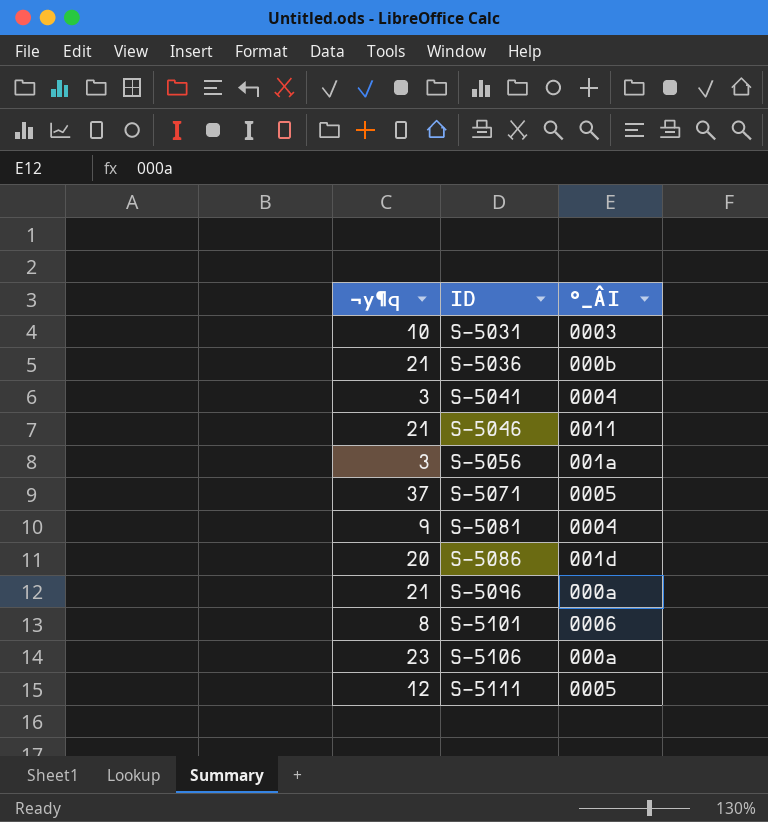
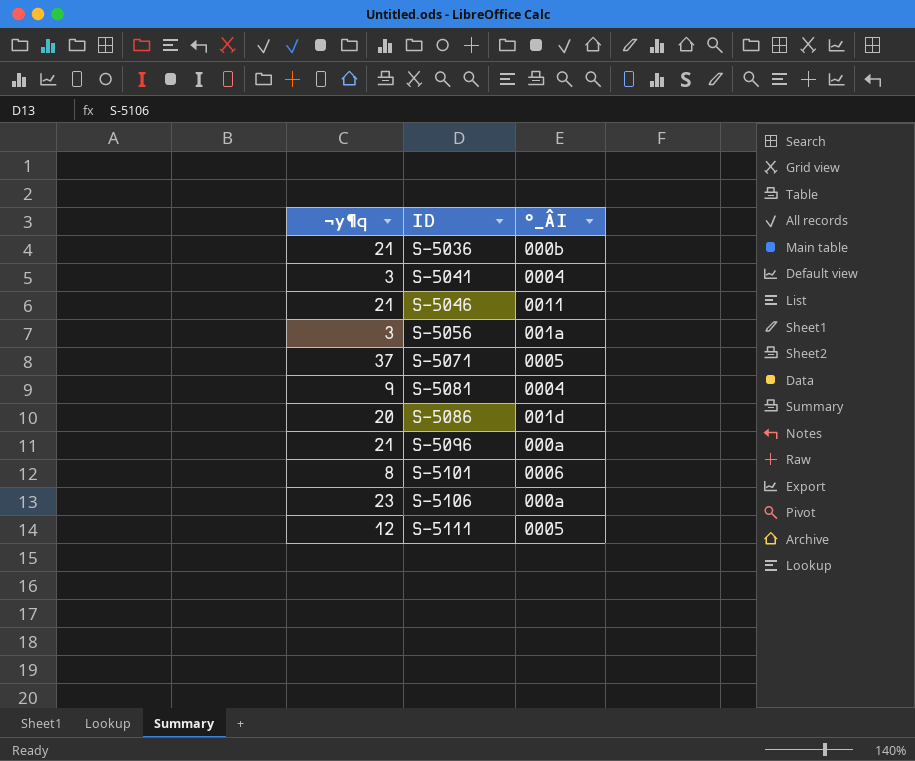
row S-5031: 10 | 0003 -> none

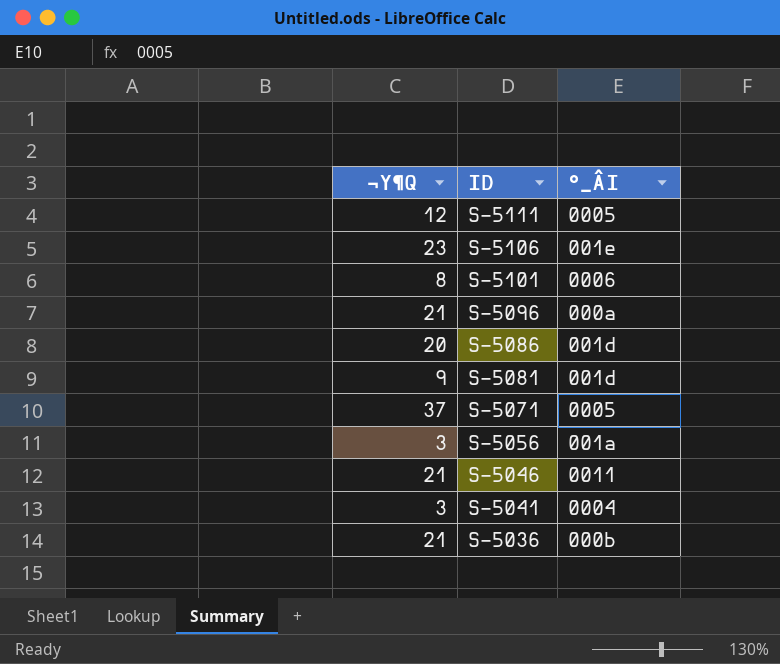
row order: ID ascending -> ID descending
column name: ¬y¶q -> ¬Y¶Q
S-5106 | °_ÂI: 000a -> 001e
S-5081 | °_ÂI: 0004 -> 001d

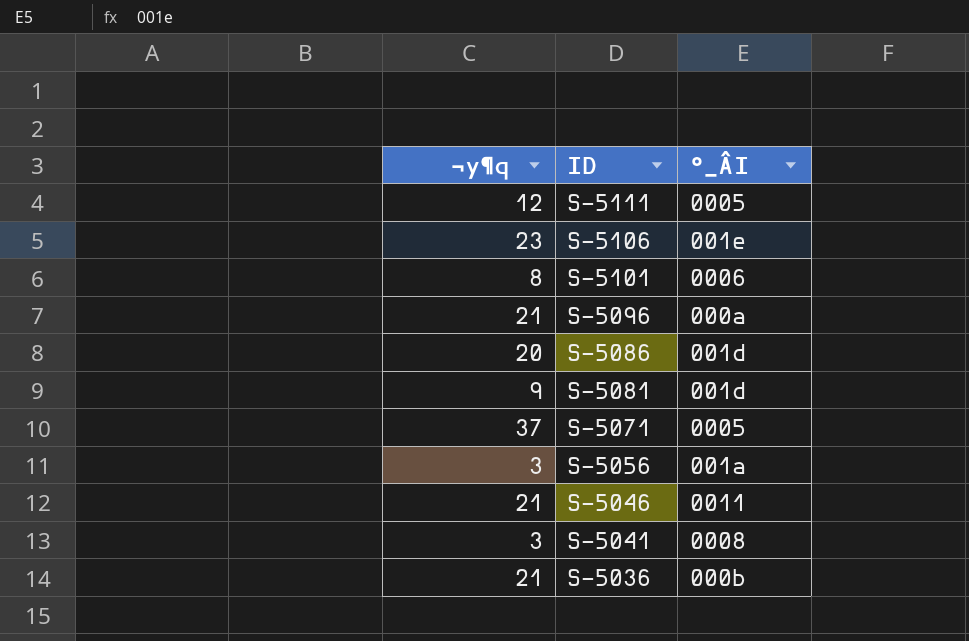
column name: ¬Y¶Q -> ¬y¶q
S-5041 | °_ÂI: 0004 -> 0008

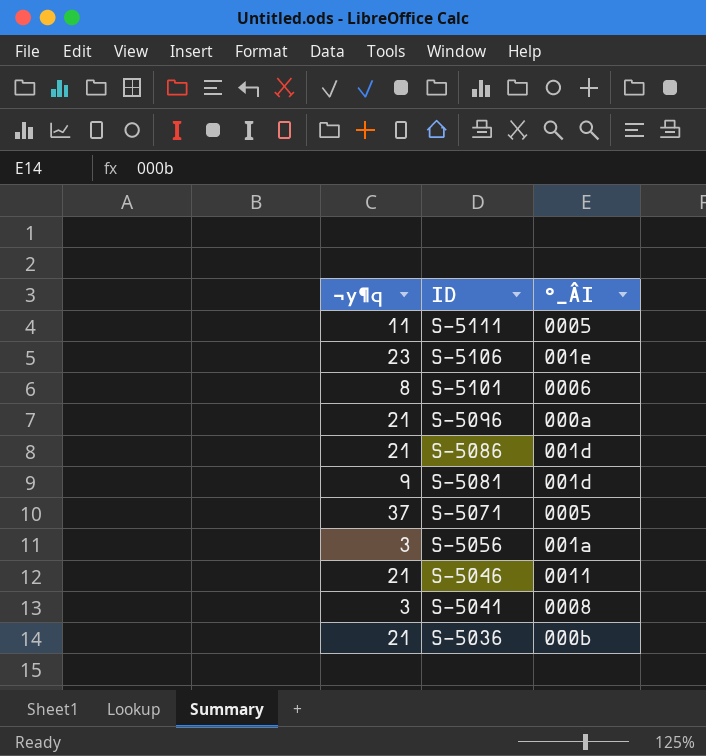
S-5111 | ¬y¶q: 12 -> 11
S-5086 | ¬y¶q: 20 -> 21

